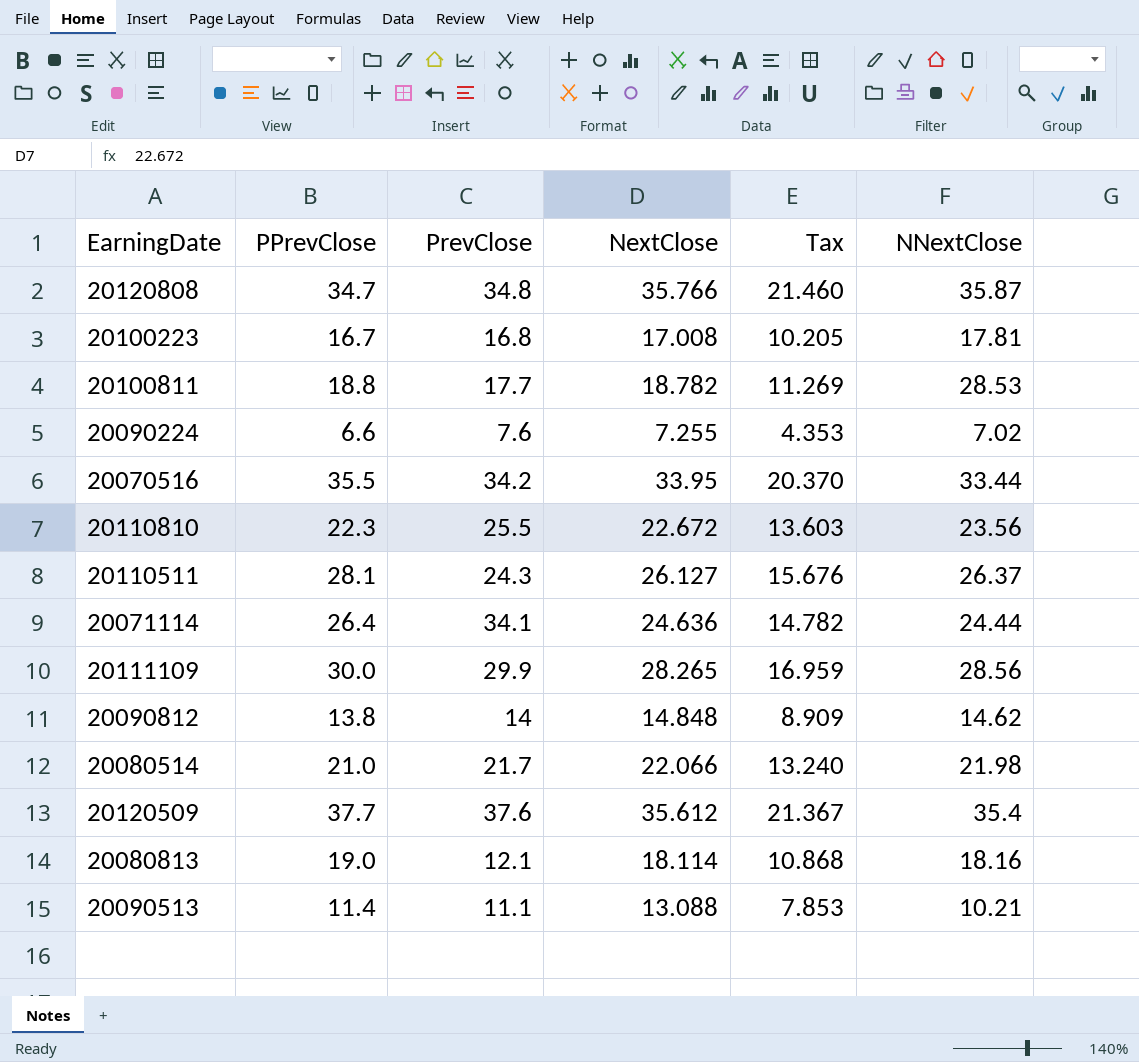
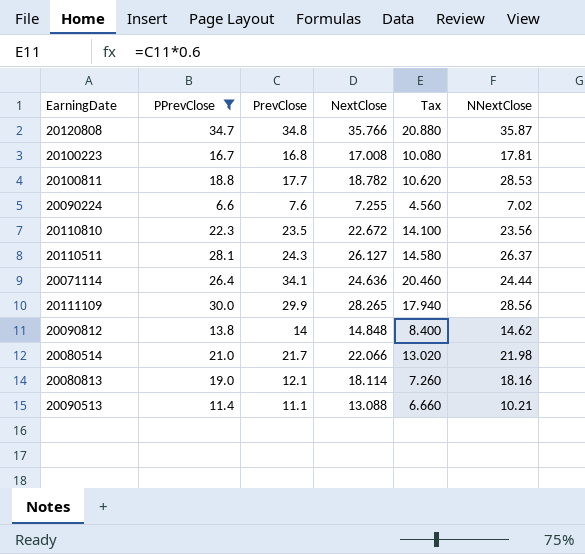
filter: none -> PPrevClose <= 34.7
column Tax | formula: [NextClose] * 0.6 -> [PrevClose] * 0.6
20110810 | PrevClose: 25.5 -> 23.5

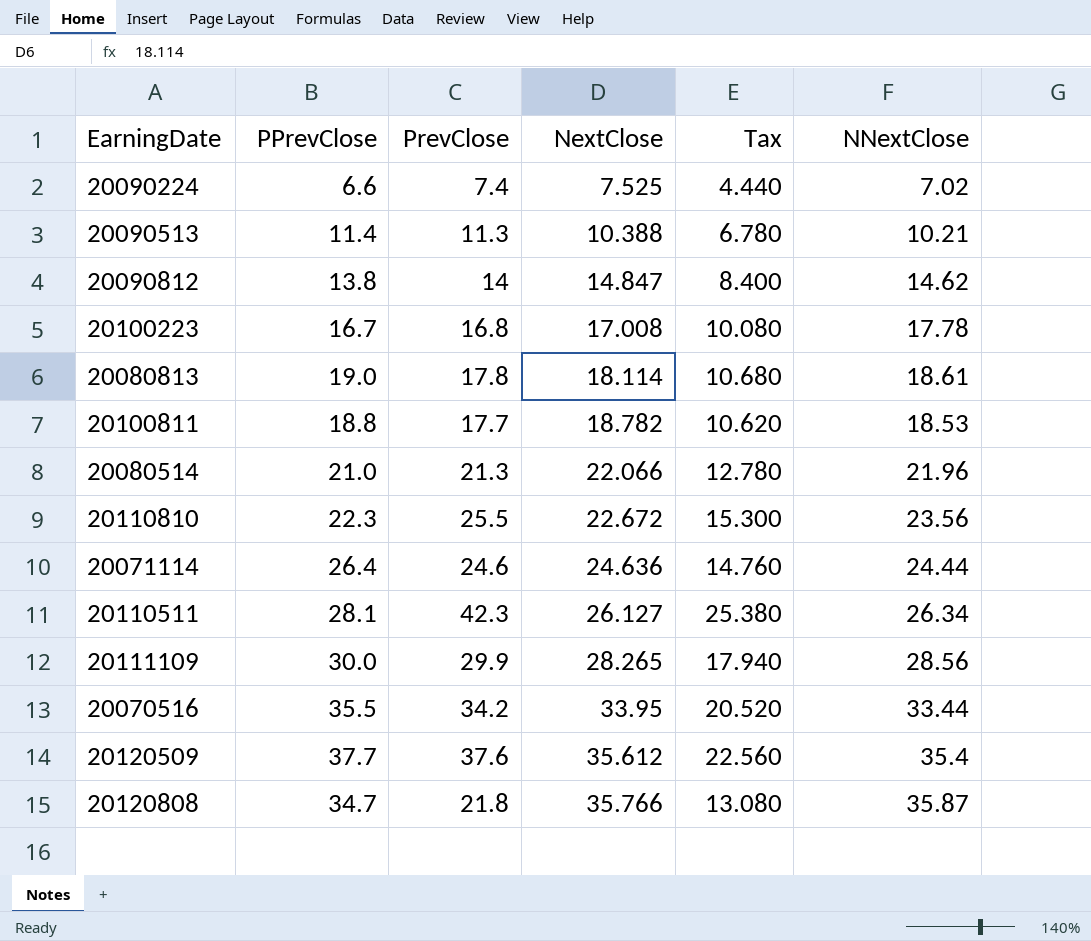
filter: PPrevClose <= 34.7 -> none
row order: none -> NextClose ascending
20090224 | PrevClose: 7.6 -> 7.4
20090224 | NextClose: 7.255 -> 7.525
20090224 | Tax: 4.560 -> 4.440
20090513 | PrevClose: 11.1 -> 11.3
20090513 | NextClose: 13.088 -> 10.388
20090513 | Tax: 6.660 -> 6.780
20090812 | NextClose: 14.848 -> 14.847
20100223 | NNextClose: 17.81 -> 17.78
20080813 | PrevClose: 12.1 -> 17.8
20080813 | Tax: 7.260 -> 10.680
20080813 | NNextClose: 18.16 -> 18.61
20100811 | NNextClose: 28.53 -> 18.53
20080514 | PrevClose: 21.7 -> 21.3
20080514 | Tax: 13.020 -> 12.780
20080514 | NNextClose: 21.98 -> 21.96
20110810 | PrevClose: 23.5 -> 25.5
20110810 | Tax: 14.100 -> 15.300
20071114 | PrevClose: 34.1 -> 24.6
20071114 | Tax: 20.460 -> 14.760
20110511 | PrevClose: 24.3 -> 42.3
20110511 | Tax: 14.580 -> 25.380
20110511 | NNextClose: 26.37 -> 26.34
20120808 | PrevClose: 34.8 -> 21.8
20120808 | Tax: 20.880 -> 13.080

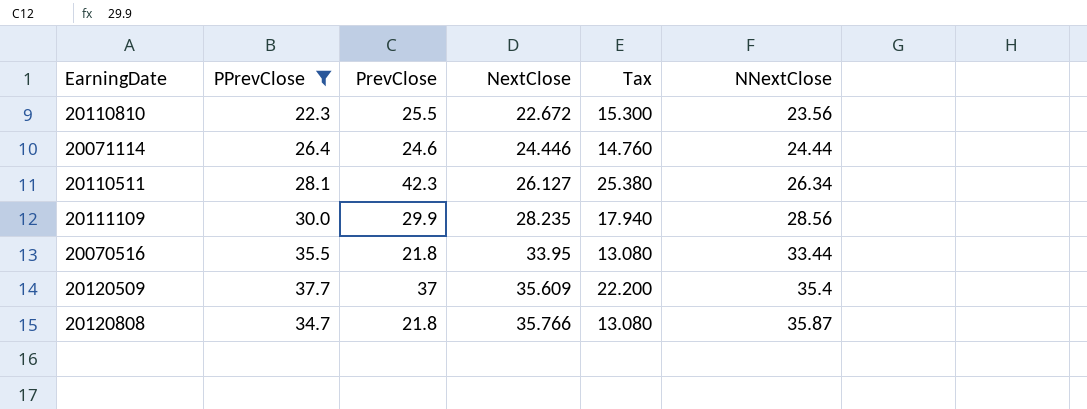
filter: none -> PPrevClose >= 22.3
20071114 | NextClose: 24.636 -> 24.446
20111109 | NextClose: 28.265 -> 28.235
20070516 | PrevClose: 34.2 -> 21.8
20070516 | Tax: 20.520 -> 13.080
20120509 | PrevClose: 37.6 -> 37
20120509 | NextClose: 35.612 -> 35.609
20120509 | Tax: 22.560 -> 22.200

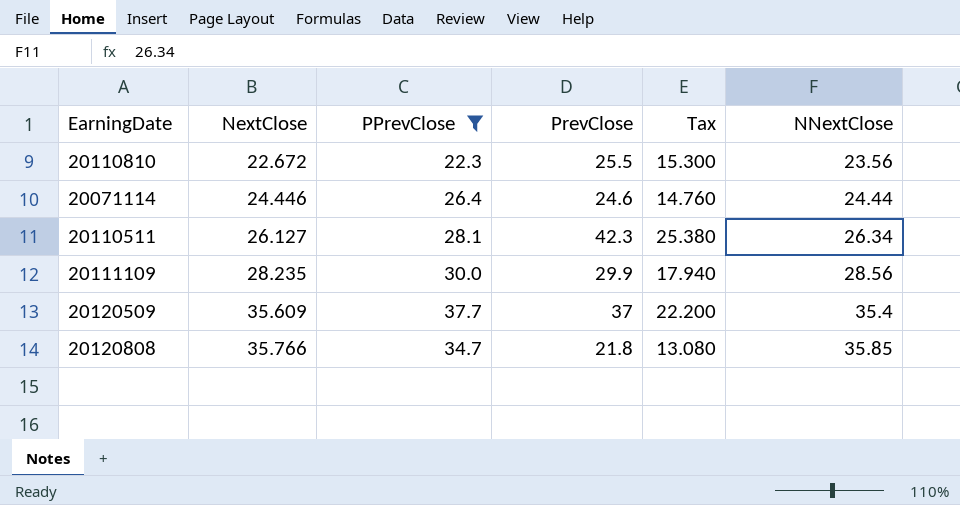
column NextClose | position: 4 -> 2
row 20070516: 35.5 | 21.8 | 33.95 | 13.080 | 33.44 -> none
20120808 | NNextClose: 35.87 -> 35.85

